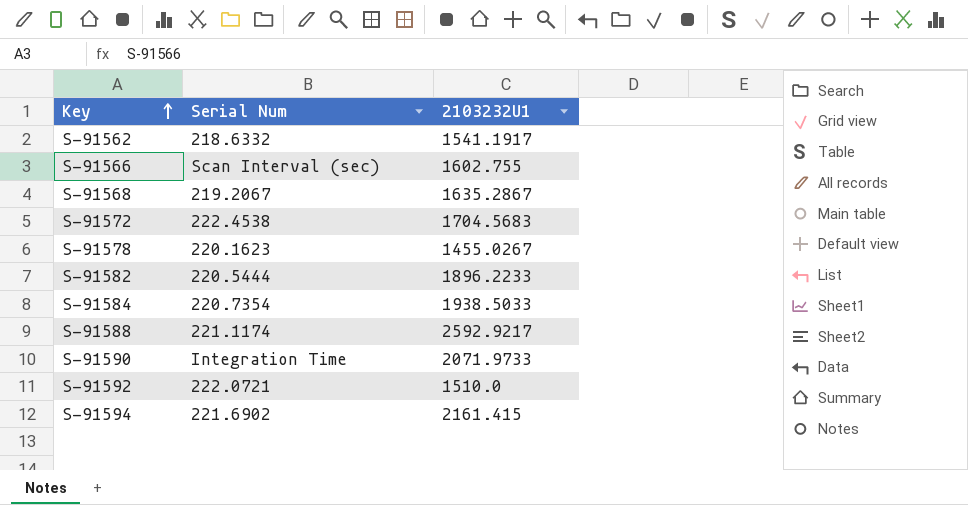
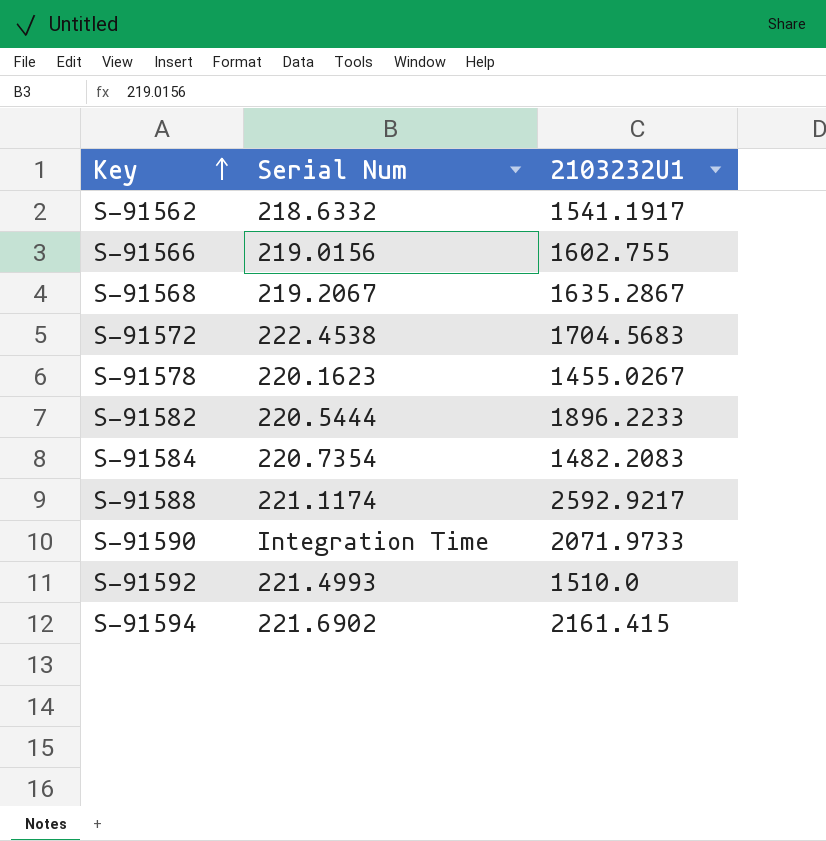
S-91566 | Serial Num: Scan Interval (sec) -> 219.0156
S-91584 | 2103232U1: 1938.5033 -> 1482.2083
S-91592 | Serial Num: 222.0721 -> 221.4993

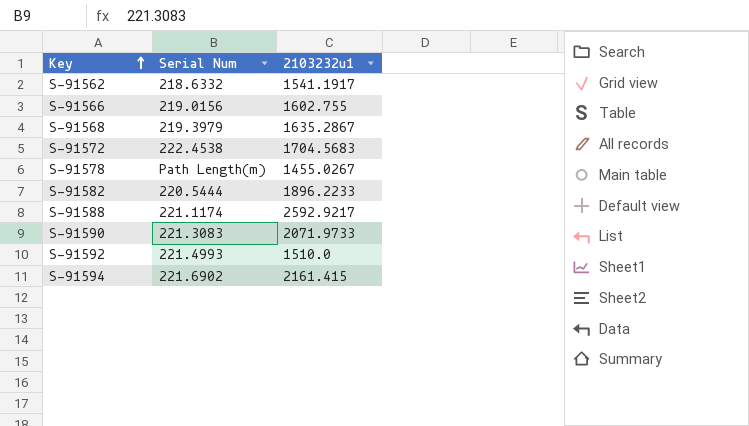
column name: 2103232U1 -> 2103232u1
row S-91584: 220.7354 | 1482.2083 -> none
S-91568 | Serial Num: 219.2067 -> 219.3979
S-91578 | Serial Num: 220.1623 -> Path Length(m)
S-91590 | Serial Num: Integration Time -> 221.3083

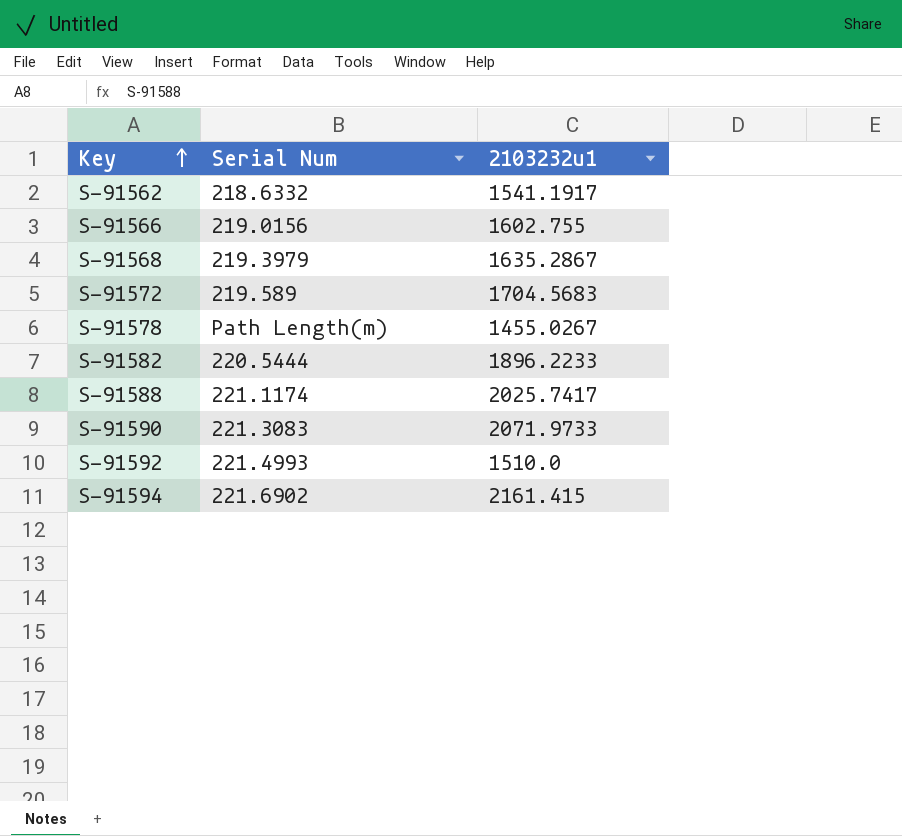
S-91572 | Serial Num: 222.4538 -> 219.589
S-91588 | 2103232u1: 2592.9217 -> 2025.7417

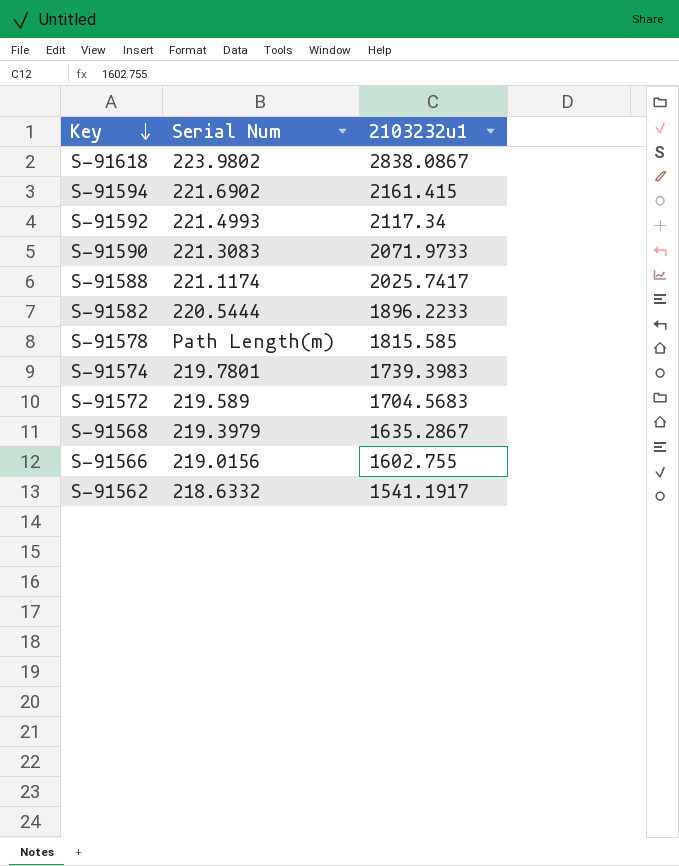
row order: Key ascending -> Key descending
row S-91618: none -> 223.9802 | 2838.0867
S-91592 | 2103232u1: 1510.0 -> 2117.34
S-91578 | 2103232u1: 1455.0267 -> 1815.585
row S-91574: none -> 219.7801 | 1739.3983

